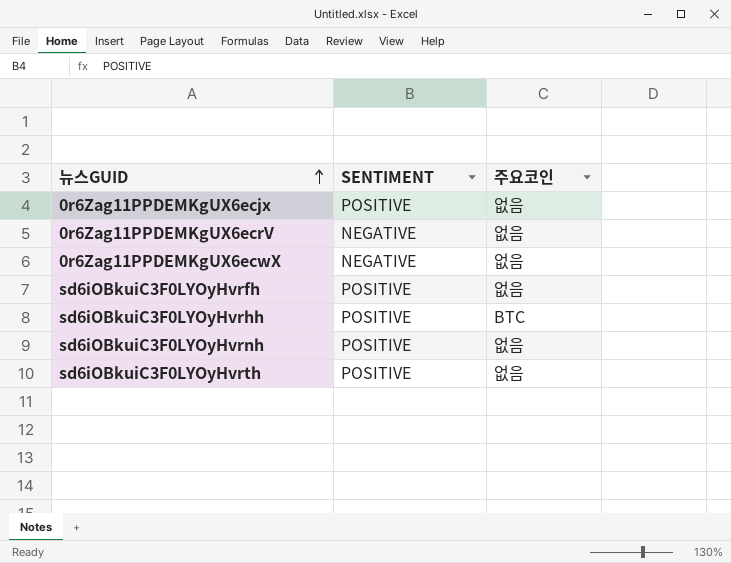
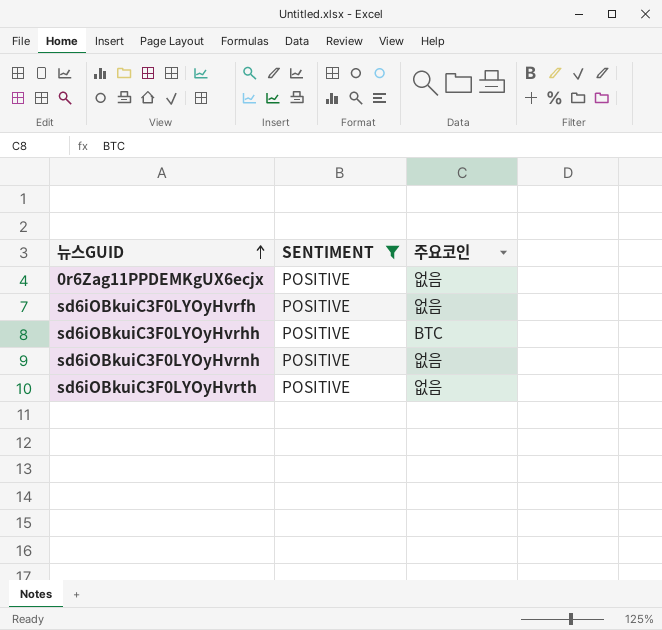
filter: none -> SENTIMENT = POSITIVE

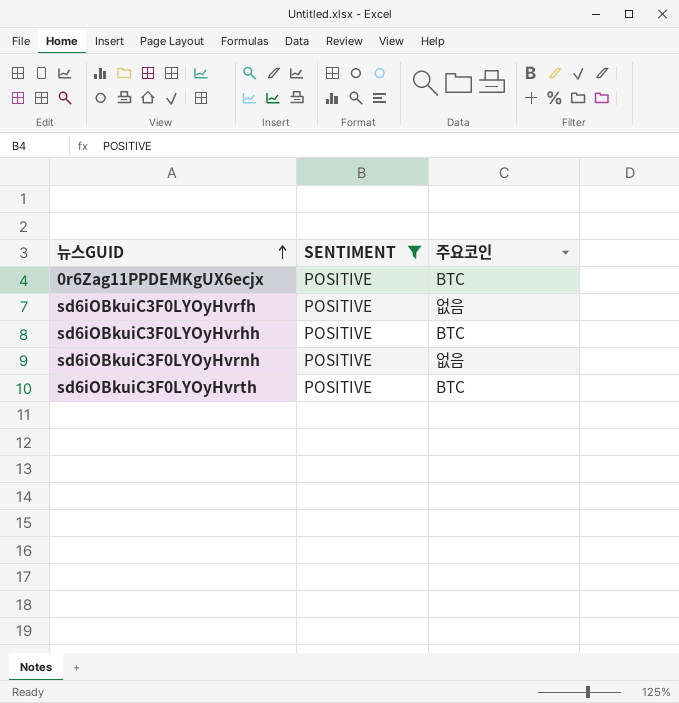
0r6Zag11PPDEMKgUX6ecjx | 주요코인: 없음 -> BTC
sd6iOBkuiC3F0LYOyHvrth | 주요코인: 없음 -> BTC

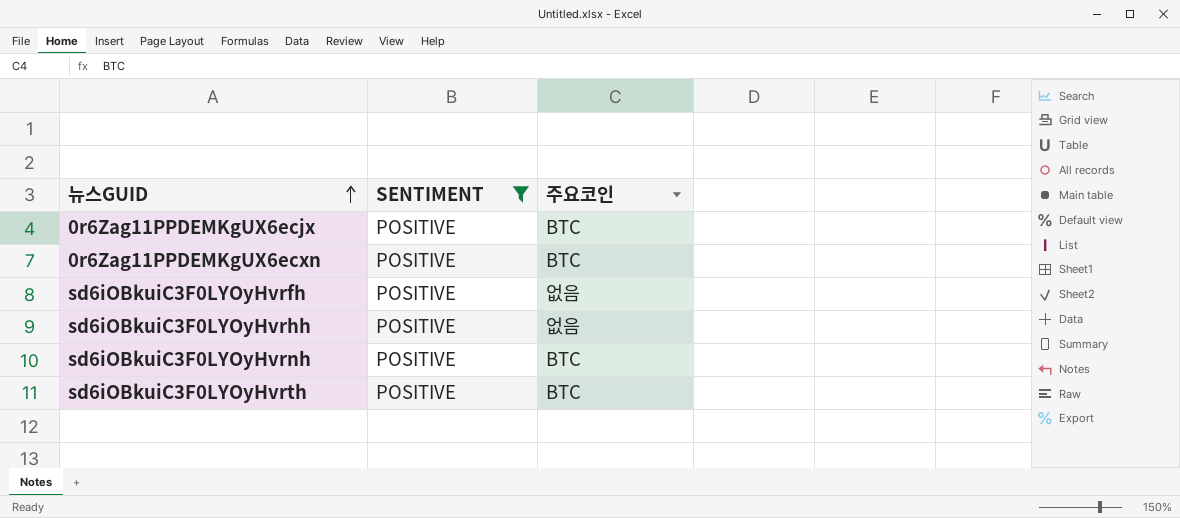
row 0r6Zag11PPDEMKgUX6ecxn: none -> POSITIVE | BTC
sd6iOBkuiC3F0LYOyHvrhh | 주요코인: BTC -> 없음
sd6iOBkuiC3F0LYOyHvrnh | 주요코인: 없음 -> BTC

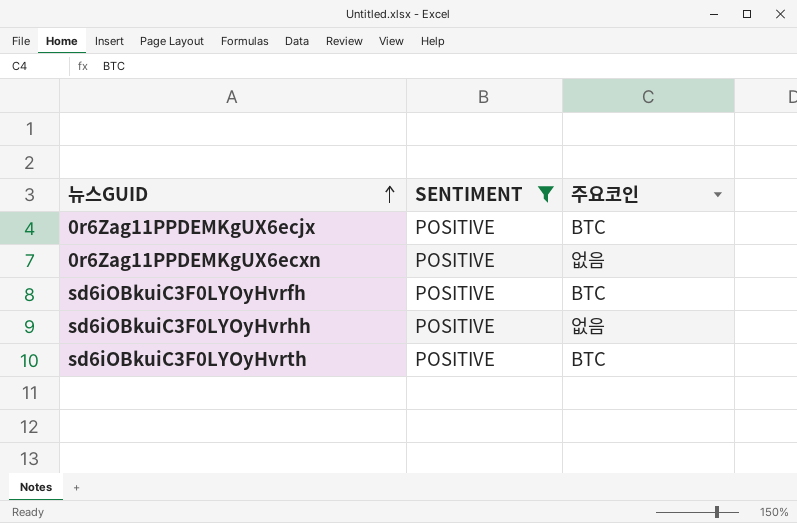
row sd6iOBkuiC3F0LYOyHvrnh: POSITIVE | BTC -> none
0r6Zag11PPDEMKgUX6ecxn | 주요코인: BTC -> 없음
sd6iOBkuiC3F0LYOyHvrfh | 주요코인: 없음 -> BTC

